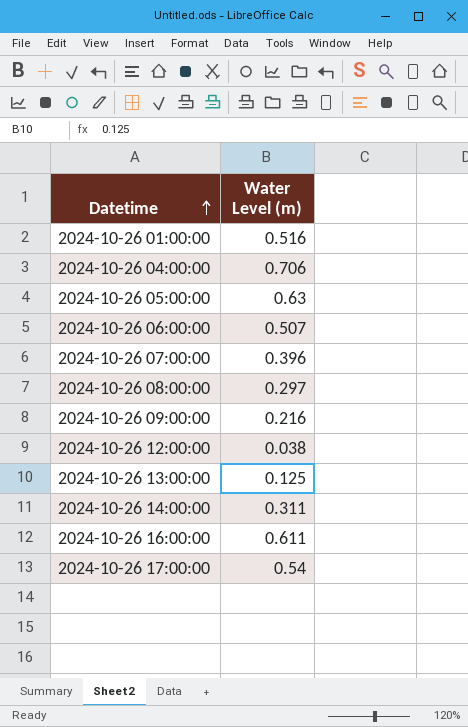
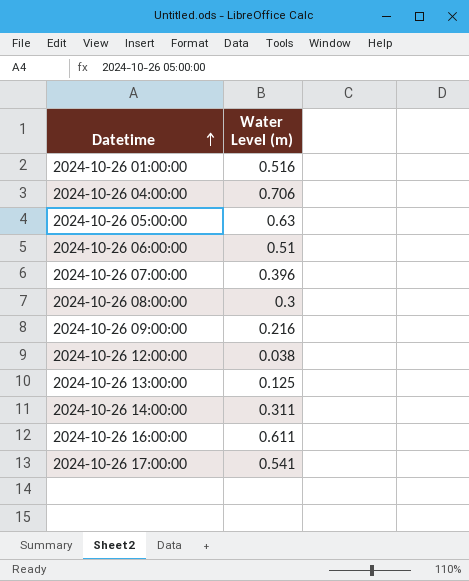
2024-10-26 06:00:00 | Water Level (m): 0.507 -> 0.51
2024-10-26 08:00:00 | Water Level (m): 0.297 -> 0.3
2024-10-26 17:00:00 | Water Level (m): 0.54 -> 0.541

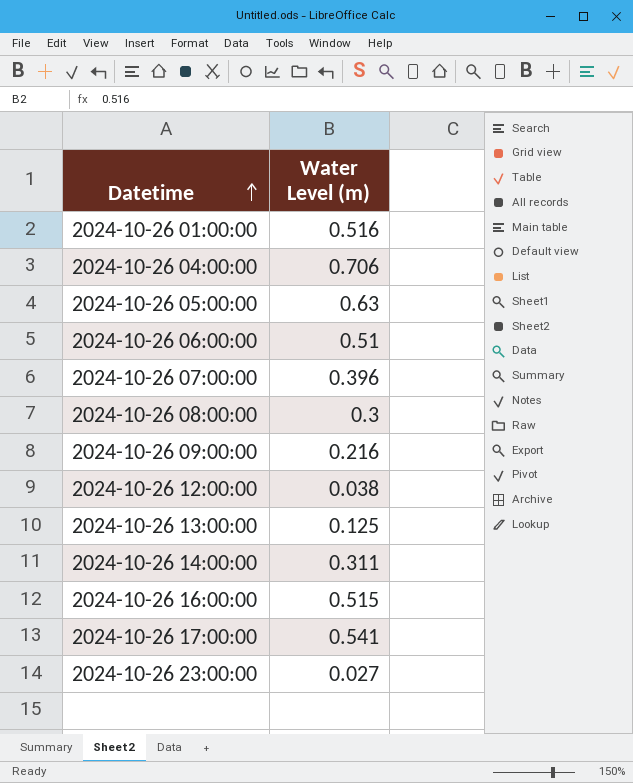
2024-10-26 16:00:00 | Water Level (m): 0.611 -> 0.515
row 2024-10-26 23:00:00: none -> 0.027

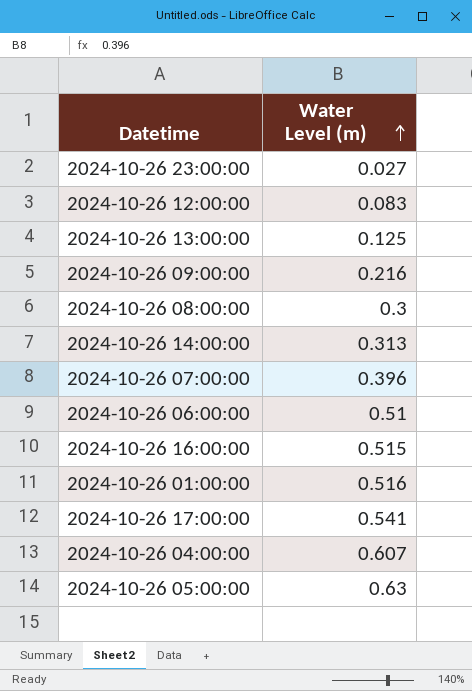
row order: Datetime ascending -> Water Level (m) ascending
2024-10-26 12:00:00 | Water Level (m): 0.038 -> 0.083
2024-10-26 14:00:00 | Water Level (m): 0.311 -> 0.313
2024-10-26 04:00:00 | Water Level (m): 0.706 -> 0.607

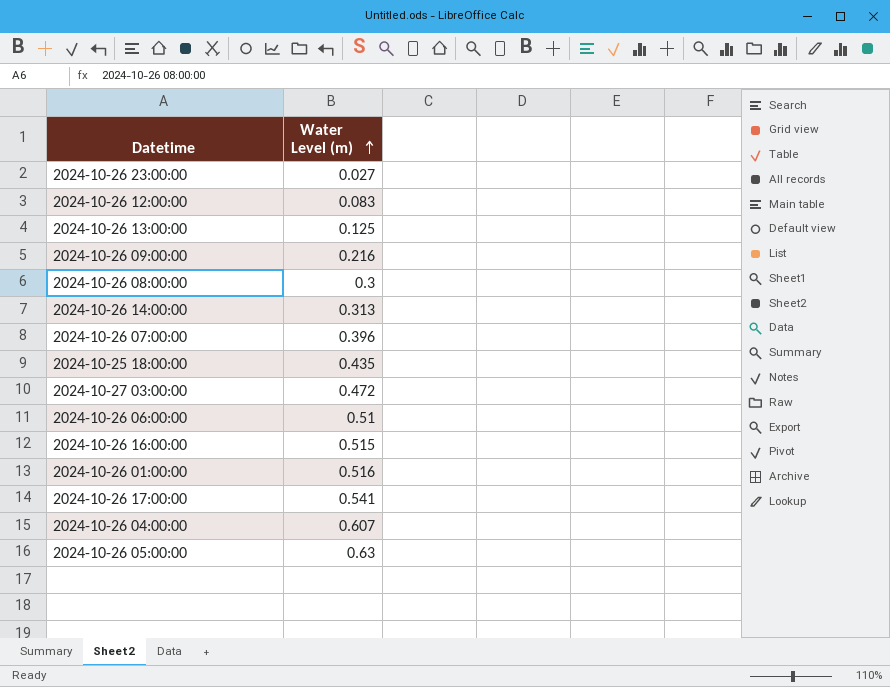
row 2024-10-25 18:00:00: none -> 0.435
row 2024-10-27 03:00:00: none -> 0.472

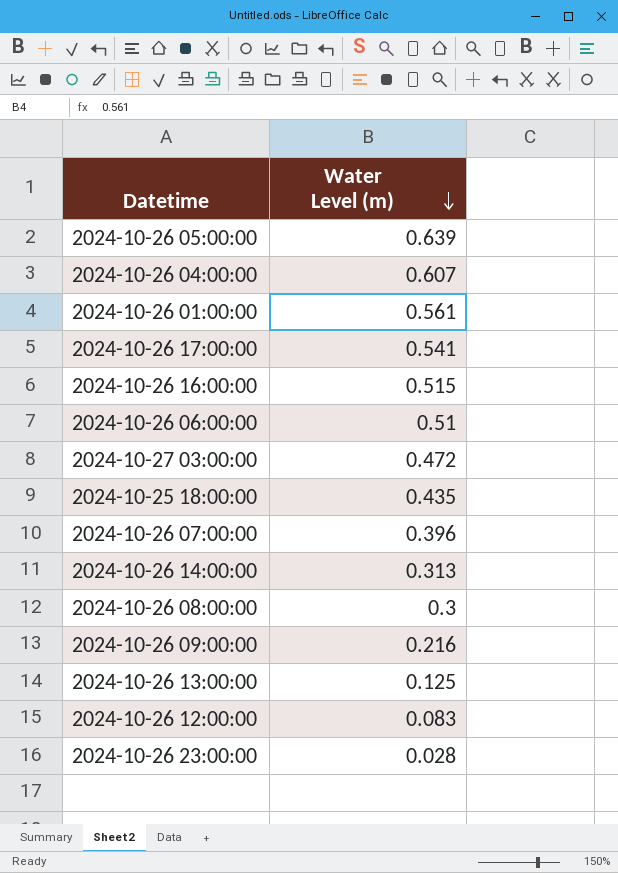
row order: Water Level (m) ascending -> Water Level (m) descending
2024-10-26 05:00:00 | Water Level (m): 0.63 -> 0.639
2024-10-26 01:00:00 | Water Level (m): 0.516 -> 0.561
2024-10-26 23:00:00 | Water Level (m): 0.027 -> 0.028

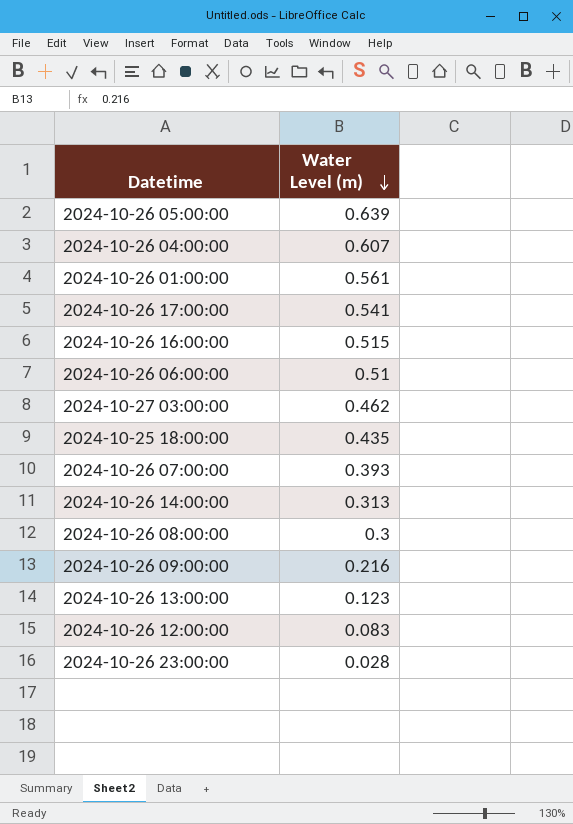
2024-10-27 03:00:00 | Water Level (m): 0.472 -> 0.462
2024-10-26 07:00:00 | Water Level (m): 0.396 -> 0.393
2024-10-26 13:00:00 | Water Level (m): 0.125 -> 0.123

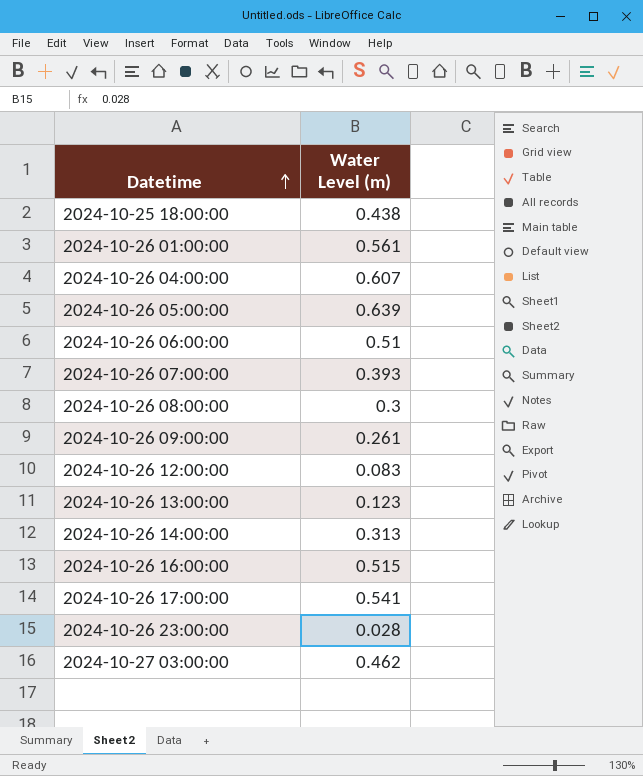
row order: Water Level (m) descending -> Datetime ascending
2024-10-25 18:00:00 | Water Level (m): 0.435 -> 0.438
2024-10-26 09:00:00 | Water Level (m): 0.216 -> 0.261

